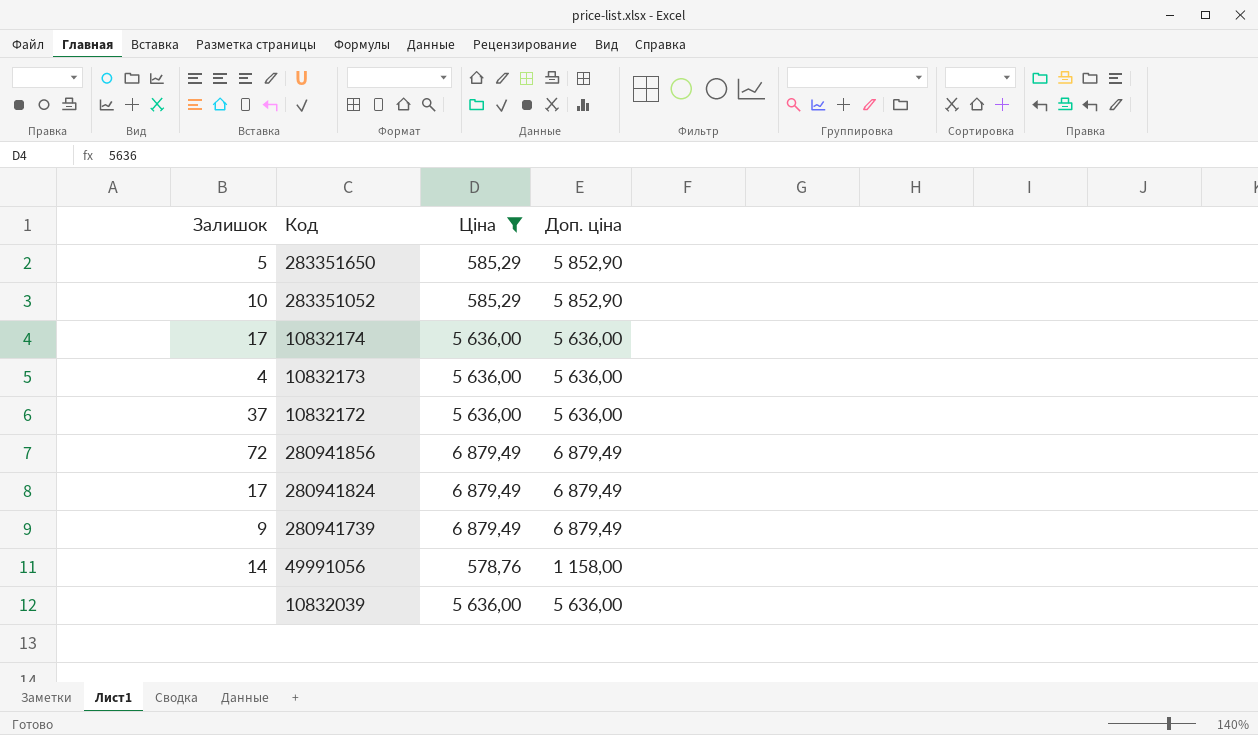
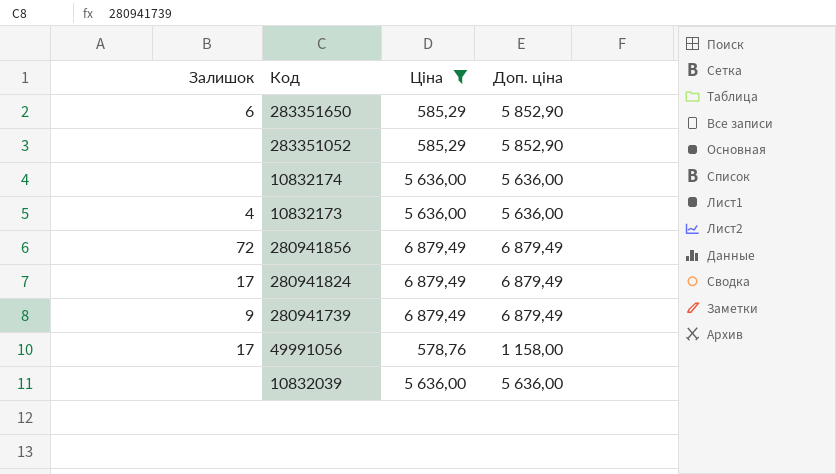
row 10832172: 37 | 5 636,00 | 5 636,00 -> none
283351650 | Залишок: 5 -> 6
283351052 | Залишок: 10 -> none
10832174 | Залишок: 17 -> none
49991056 | Залишок: 14 -> 17

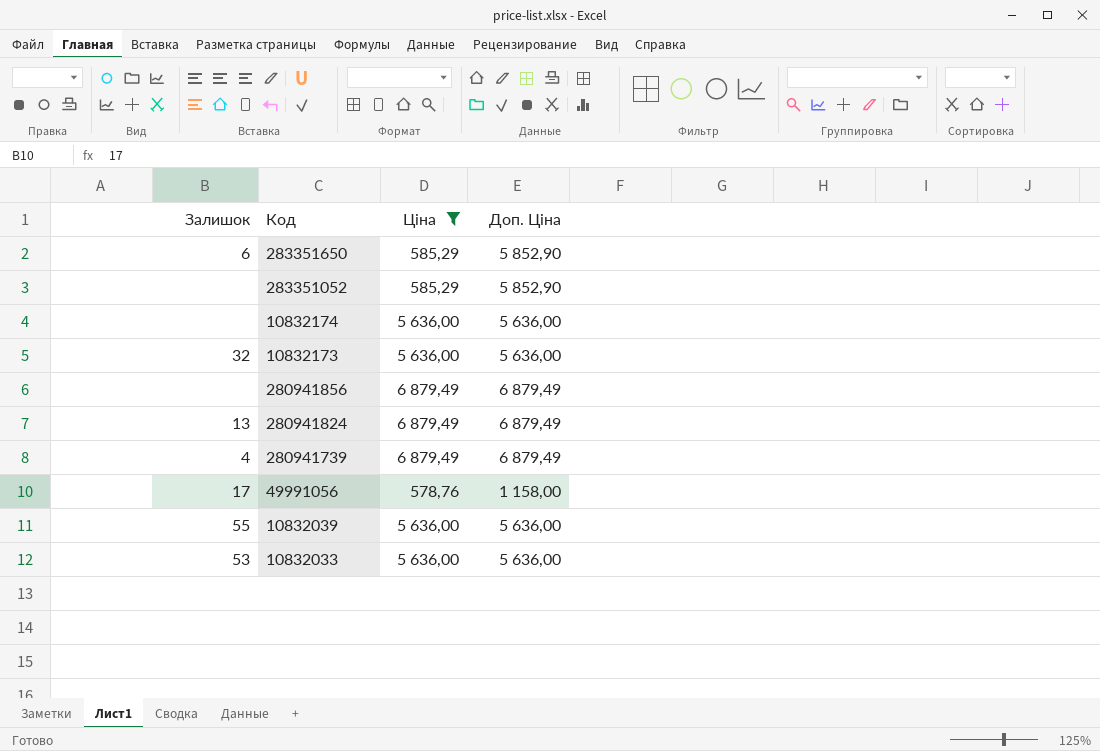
column name: Доп. ціна -> Доп. Ціна
10832173 | Залишок: 4 -> 32
280941856 | Залишок: 72 -> none
280941824 | Залишок: 17 -> 13
280941739 | Залишок: 9 -> 4
10832039 | Залишок: none -> 55
row 10832033: none -> 53 | 5 636,00 | 5 636,00

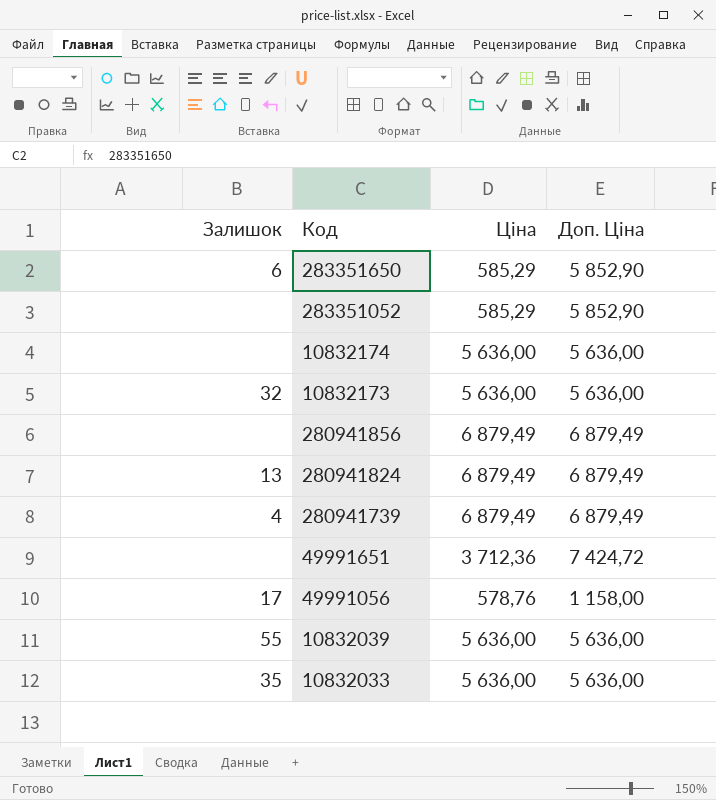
filter: Ціна != 3 712,36 -> none
10832033 | Залишок: 53 -> 35

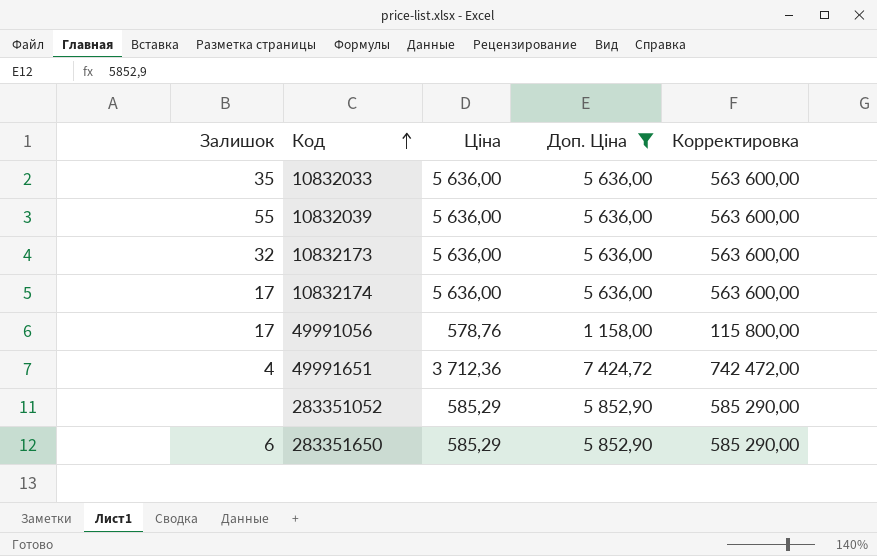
filter: none -> Доп. Ціна != 6 879,49
row order: none -> Код ascending
column Корректировка | formula: none -> [Доп. Ціна] * 100
10832174 | Залишок: none -> 17
49991651 | Залишок: none -> 4

